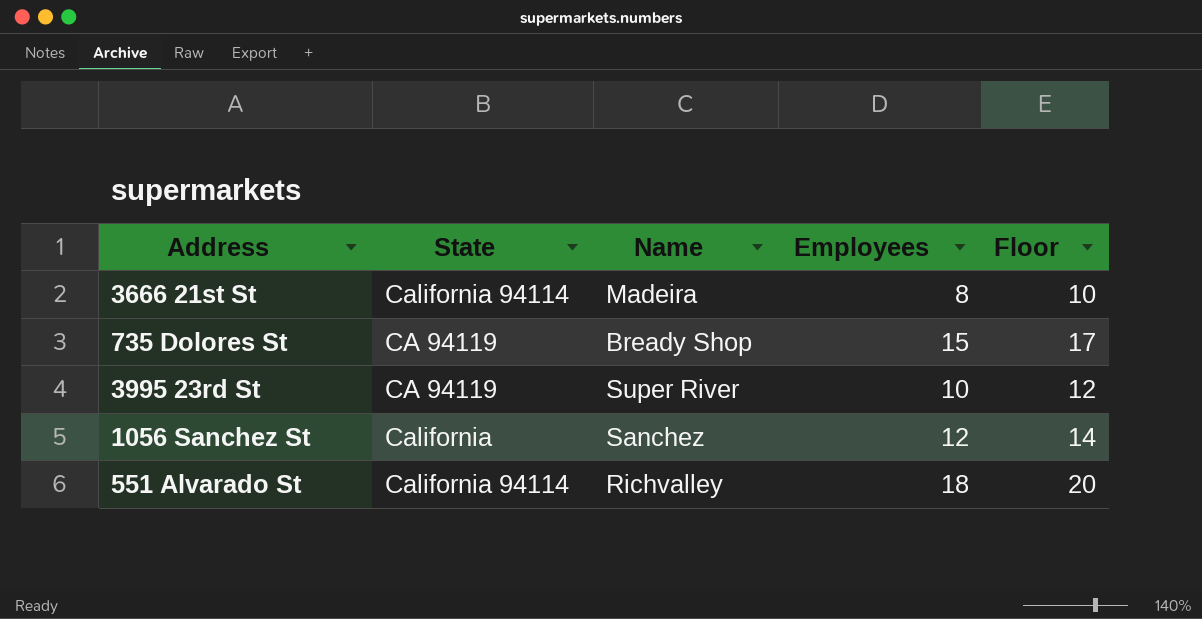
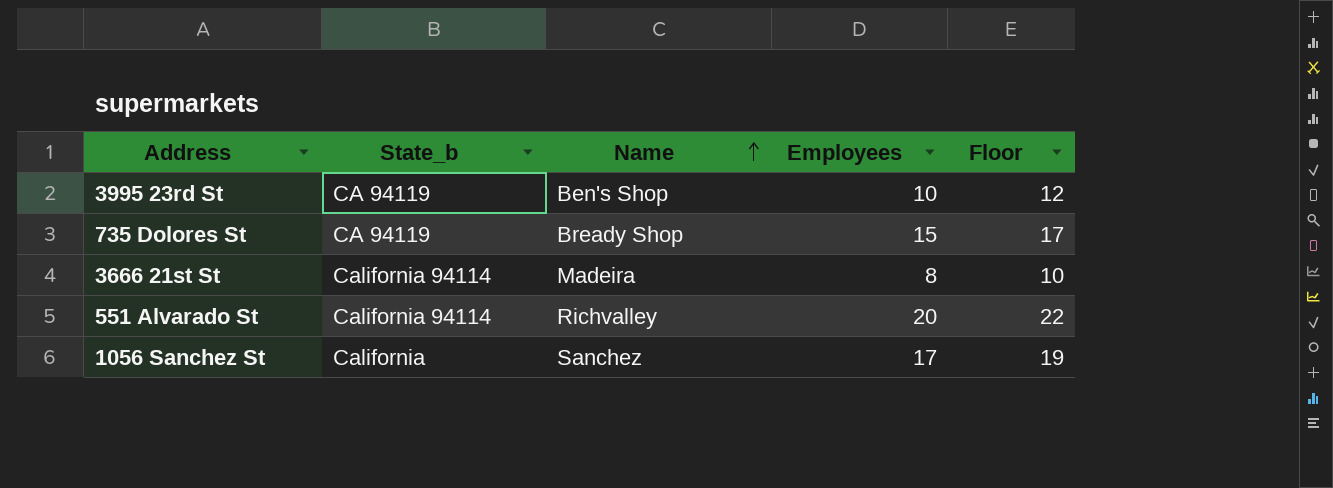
row order: none -> Name ascending
column name: State -> State_b
3995 23rd St | Name: Super River -> Ben's Shop
551 Alvarado St | Employees: 18 -> 20
551 Alvarado St | Floor: 20 -> 22
1056 Sanchez St | Employees: 12 -> 17
1056 Sanchez St | Floor: 14 -> 19

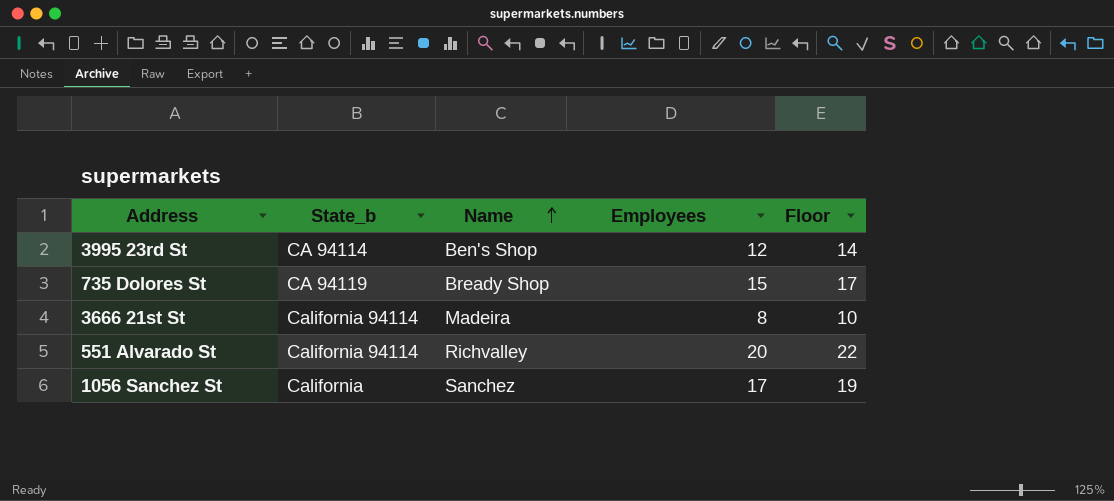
3995 23rd St | State_b: CA 94119 -> CA 94114
3995 23rd St | Employees: 10 -> 12
3995 23rd St | Floor: 12 -> 14

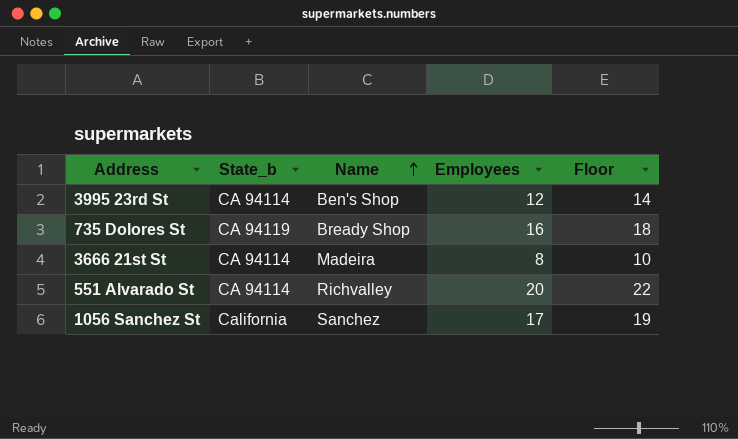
735 Dolores St | Employees: 15 -> 16
735 Dolores St | Floor: 17 -> 18
3666 21st St | State_b: California 94114 -> CA 94114
551 Alvarado St | State_b: California 94114 -> CA 94114

